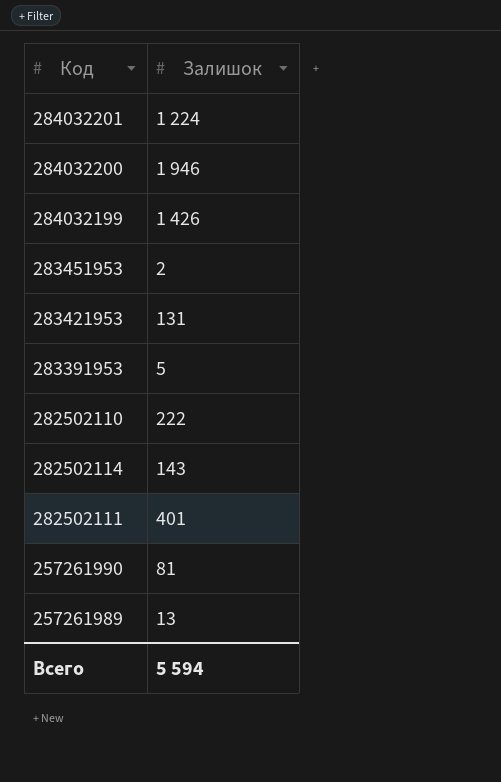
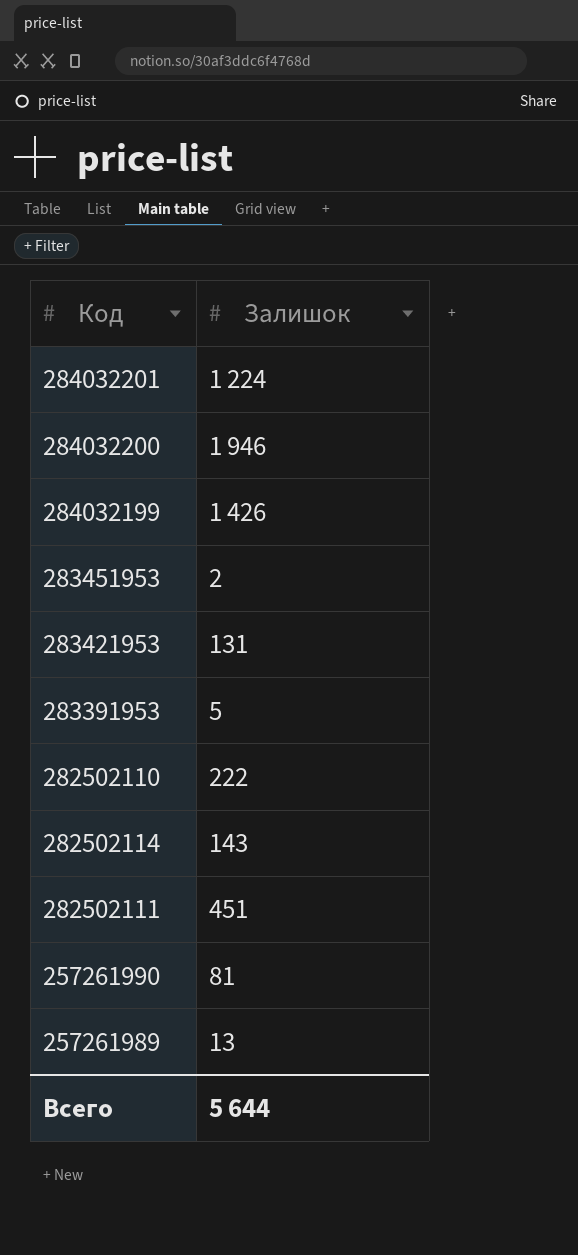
282502111 | Залишок: 401 -> 451
Всего | Залишок: 5 594 -> 5 644

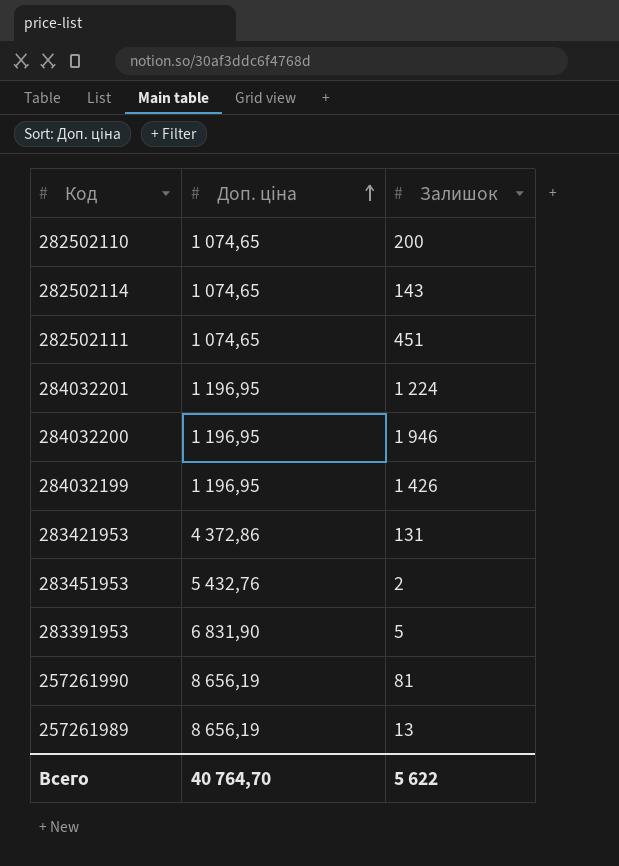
row order: none -> Доп. ціна ascending
column Доп. ціна | position: none -> 2
282502110 | Залишок: 222 -> 200
Всего | Залишок: 5 644 -> 5 622

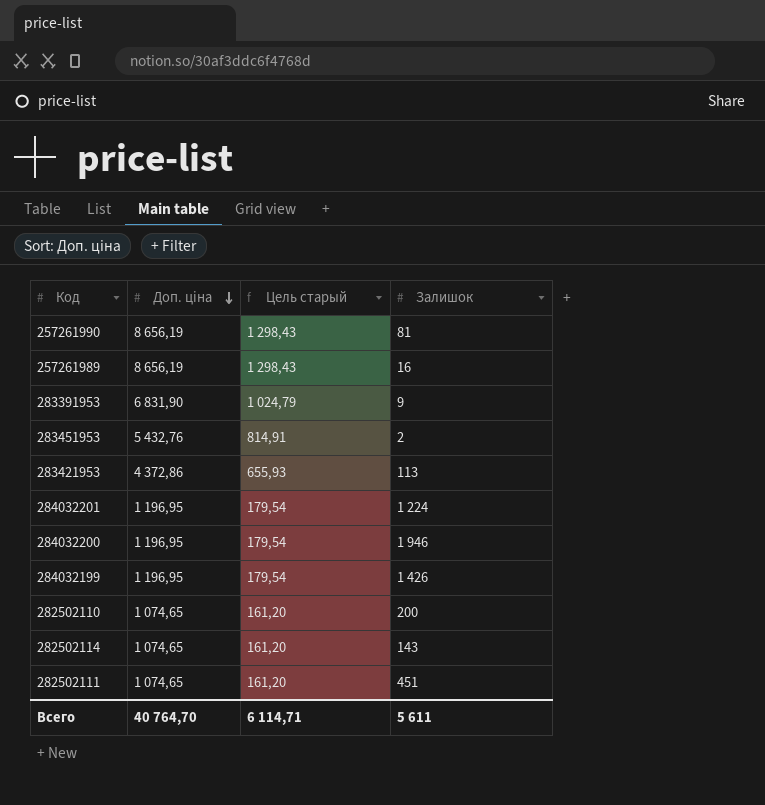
row order: Доп. ціна ascending -> Доп. ціна descending
column Цель старый | formula: none -> [Доп. ціна] * 0,15
257261989 | Залишок: 13 -> 16
283391953 | Залишок: 5 -> 9
283421953 | Залишок: 131 -> 113
Всего | Залишок: 5 622 -> 5 611

